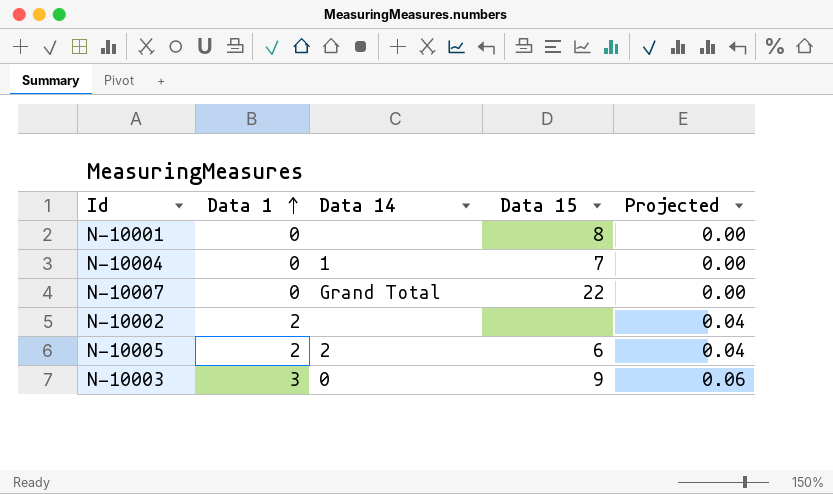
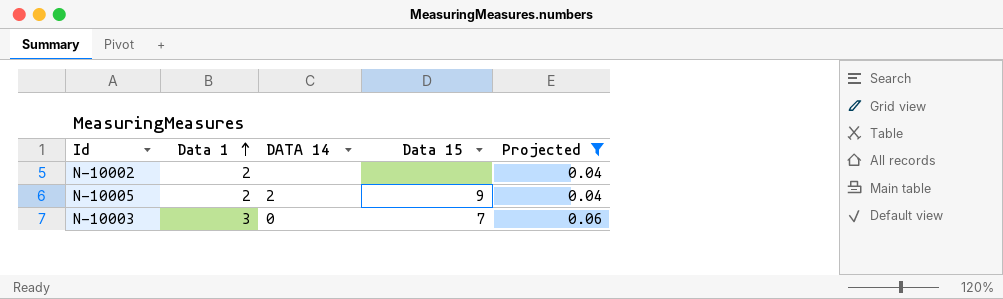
filter: none -> Projected != 0.00
column name: Data 14 -> DATA 14
N-10005 | Data 15: 6 -> 9
N-10003 | Data 15: 9 -> 7

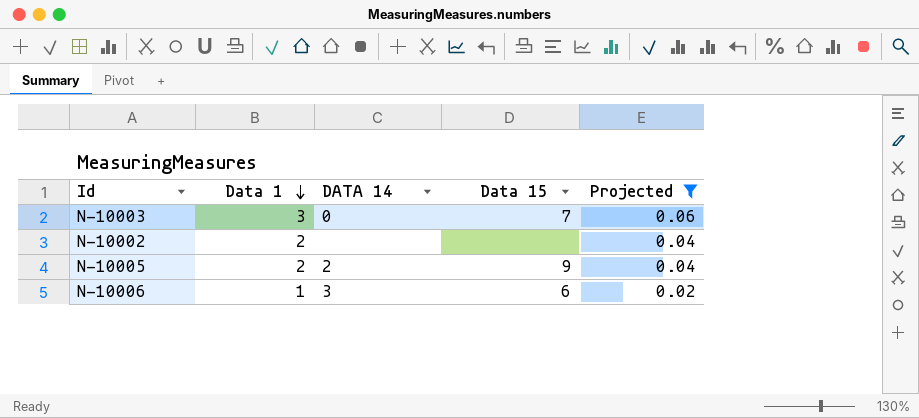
row order: Data 1 ascending -> Data 1 descending
row N-10006: none -> 1 | 3 | 6 | 0.02

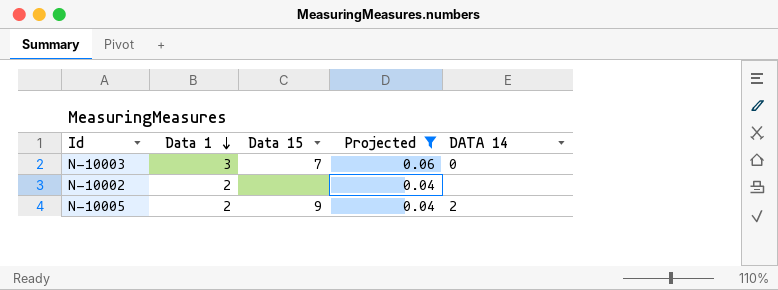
column DATA 14 | position: 3 -> 5
row N-10006: 1 | 3 | 6 | 0.02 -> none

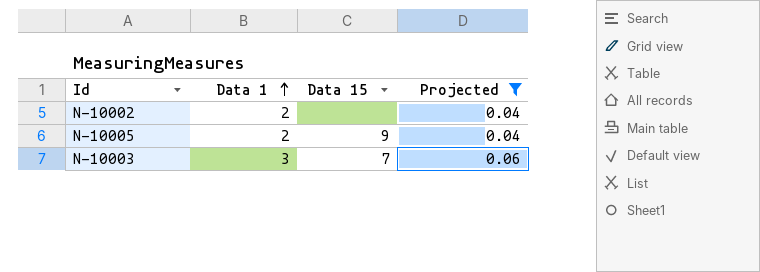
row order: Data 1 descending -> Data 1 ascending
column DATA 14 | position: 5 -> none

